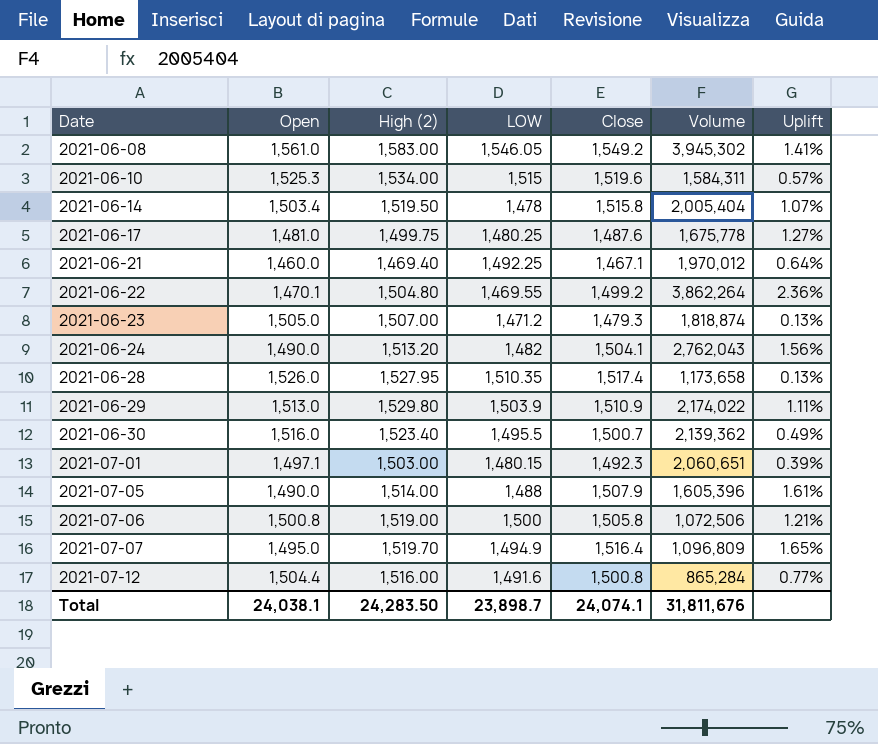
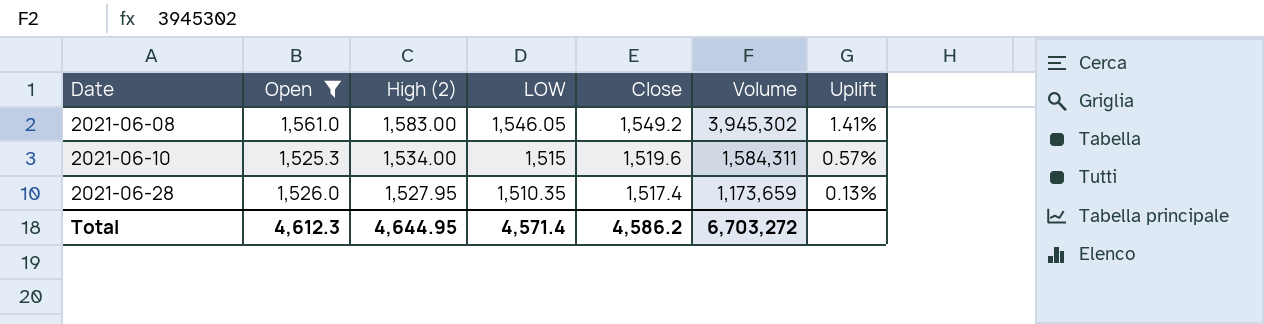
filter: none -> Open >= 1,525.3
2021-06-28 | Volume: 1,173,658 -> 1,173,659
Total | Open: 24,038.1 -> 4,612.3
Total | High (2): 24,283.50 -> 4,644.95
Total | LOW: 23,898.7 -> 4,571.4
Total | Close: 24,074.1 -> 4,586.2
Total | Volume: 31,811,676 -> 6,703,272

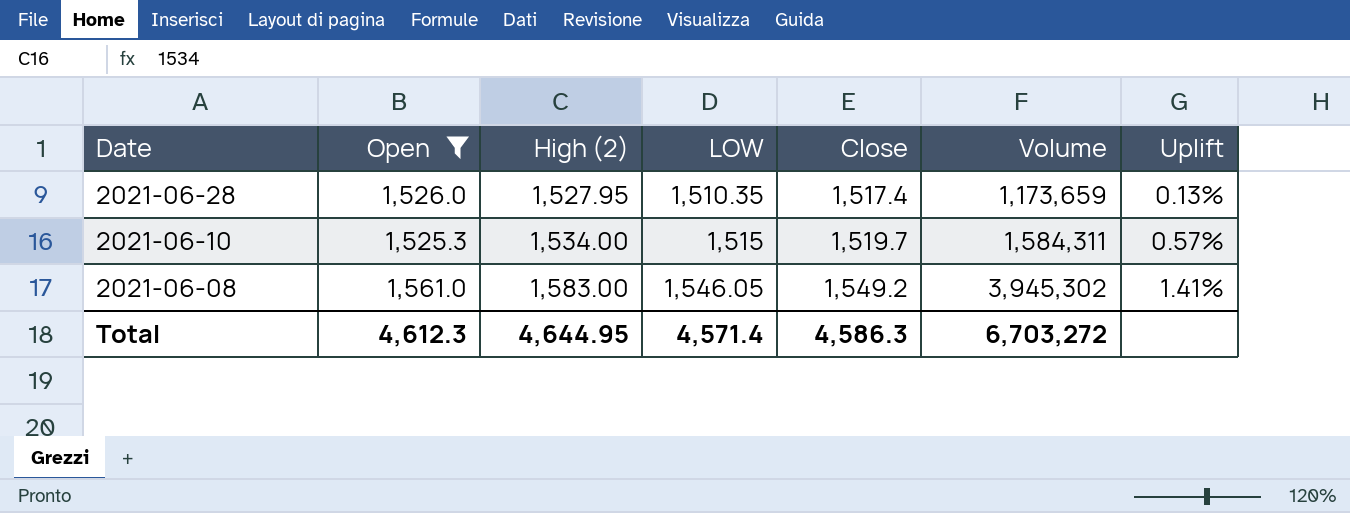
row order: Date ascending -> Date descending
2021-06-10 | Close: 1,519.6 -> 1,519.7
Total | Close: 4,586.2 -> 4,586.3

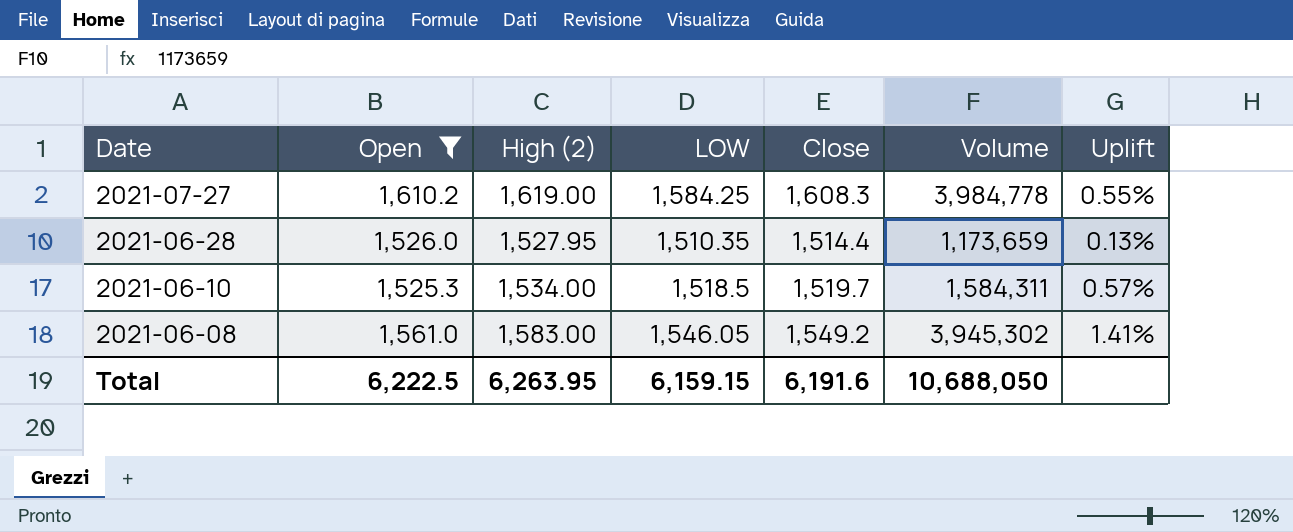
row 2021-07-27: none -> 1,610.2 | 1,619.00 | 1,584.25 | 1,608.3 | 3,984,778 | 0.55%
2021-06-28 | Close: 1,517.4 -> 1,514.4
2021-06-10 | LOW: 1,515 -> 1,518.5
Total | Open: 4,612.3 -> 6,222.5
Total | High (2): 4,644.95 -> 6,263.95
Total | LOW: 4,571.4 -> 6,159.15
Total | Close: 4,586.3 -> 6,191.6
Total | Volume: 6,703,272 -> 10,688,050

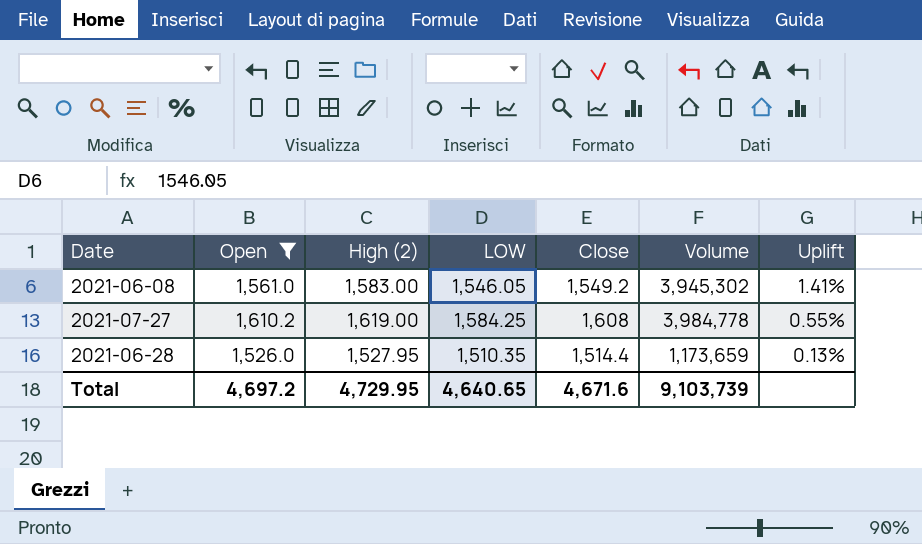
row order: Date descending -> Uplift descending
row 2021-06-10: 1,525.3 | 1,534.00 | 1,518.5 | 1,519.7 | 1,584,311 | 0.57% -> none
2021-07-27 | Close: 1,608.3 -> 1,608
Total | Open: 6,222.5 -> 4,697.2
Total | High (2): 6,263.95 -> 4,729.95
Total | LOW: 6,159.15 -> 4,640.65
Total | Close: 6,191.6 -> 4,671.6
Total | Volume: 10,688,050 -> 9,103,739

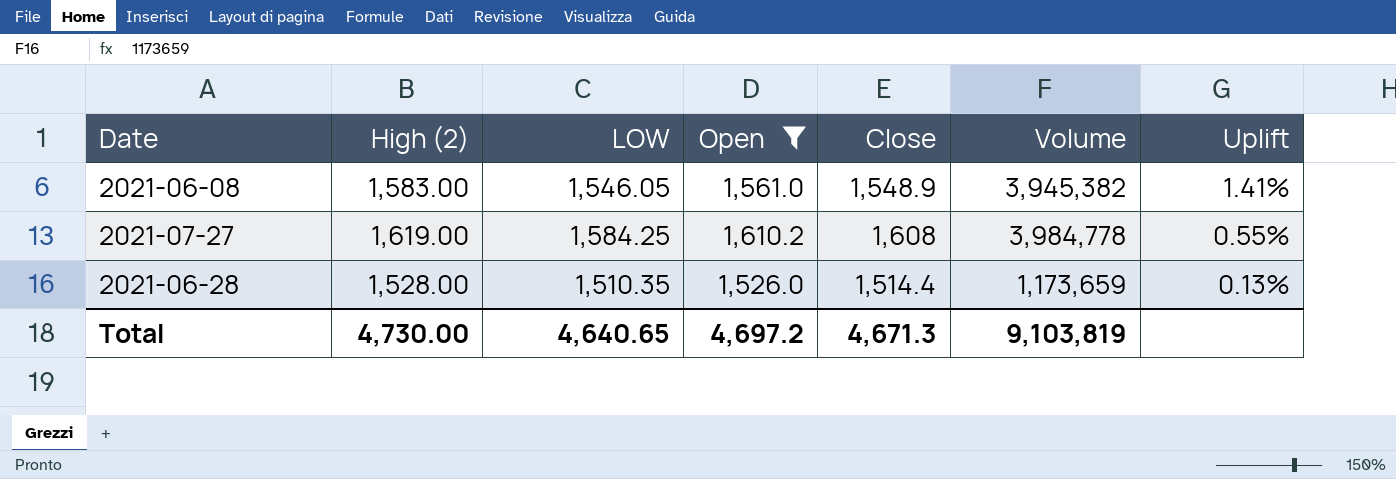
column Open | position: 2 -> 4
2021-06-08 | Close: 1,549.2 -> 1,548.9
2021-06-08 | Volume: 3,945,302 -> 3,945,382
2021-06-28 | High (2): 1,527.95 -> 1,528.00
Total | High (2): 4,729.95 -> 4,730.00
Total | Close: 4,671.6 -> 4,671.3
Total | Volume: 9,103,739 -> 9,103,819

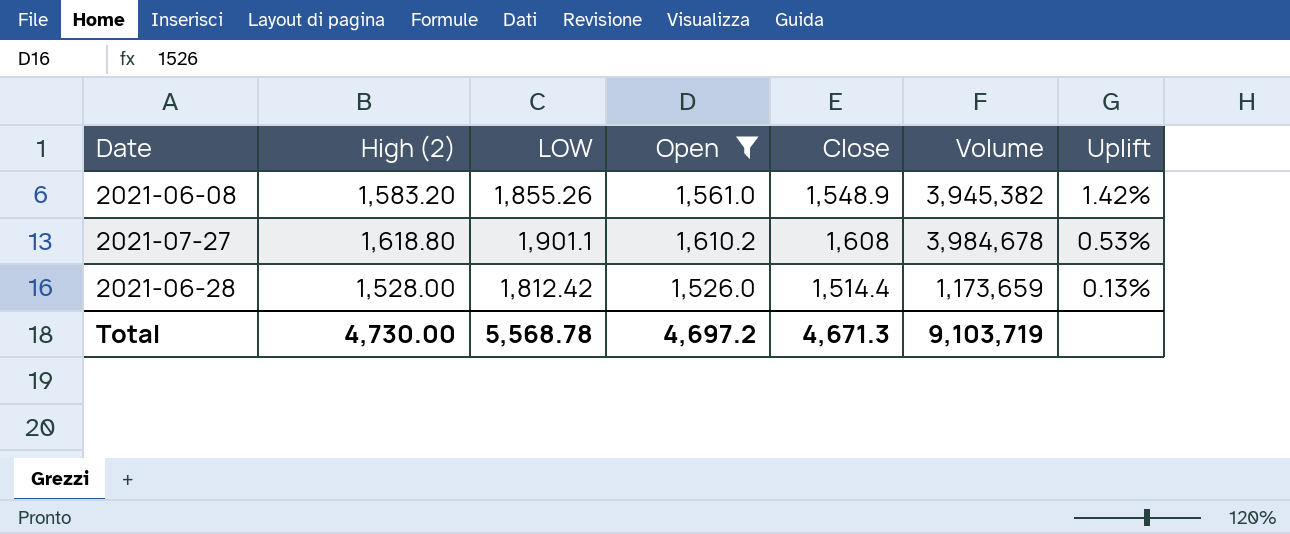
2021-06-08 | High (2): 1,583.00 -> 1,583.20
2021-06-08 | LOW: 1,546.05 -> 1,855.26
2021-06-08 | Uplift: 1.41% -> 1.42%
2021-07-27 | High (2): 1,619.00 -> 1,618.80
2021-07-27 | LOW: 1,584.25 -> 1,901.1
2021-07-27 | Volume: 3,984,778 -> 3,984,678
2021-07-27 | Uplift: 0.55% -> 0.53%
2021-06-28 | LOW: 1,510.35 -> 1,812.42
Total | LOW: 4,640.65 -> 5,568.78
Total | Volume: 9,103,819 -> 9,103,719

